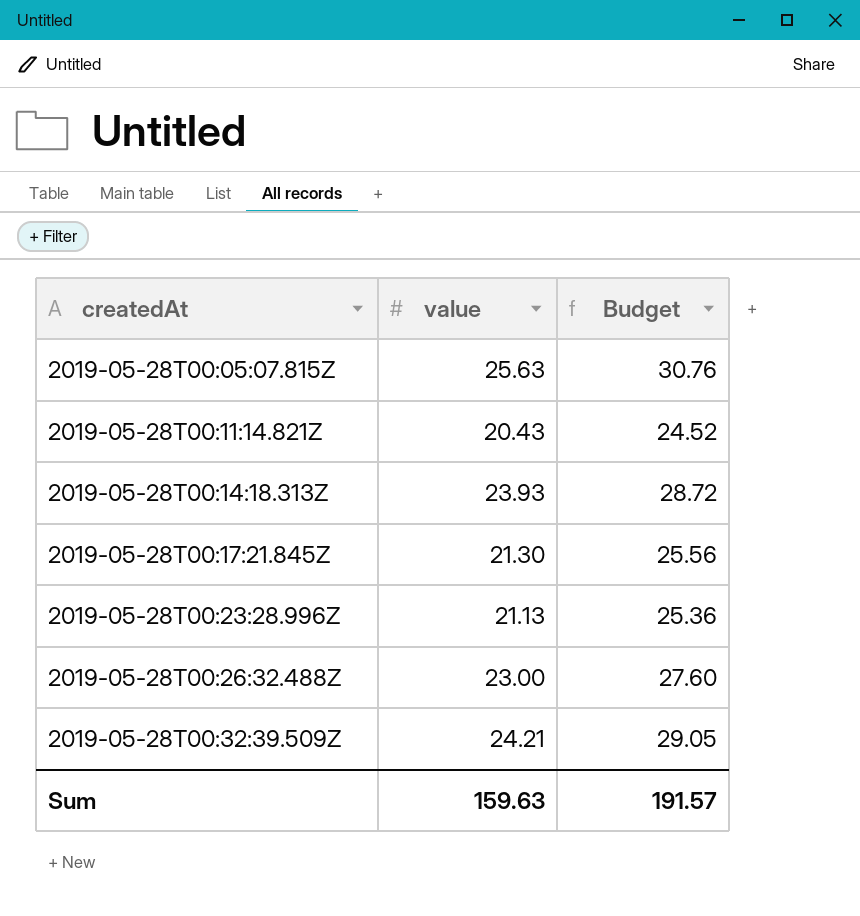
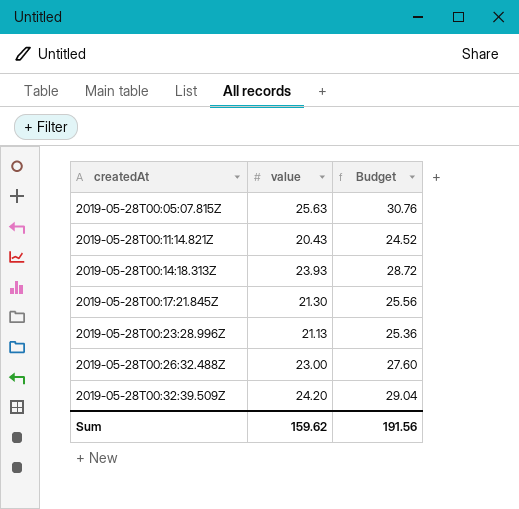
2019-05-28T00:32:39.509Z | value: 24.21 -> 24.20
2019-05-28T00:32:39.509Z | Budget: 29.05 -> 29.04
Sum | value: 159.63 -> 159.62
Sum | Budget: 191.57 -> 191.56

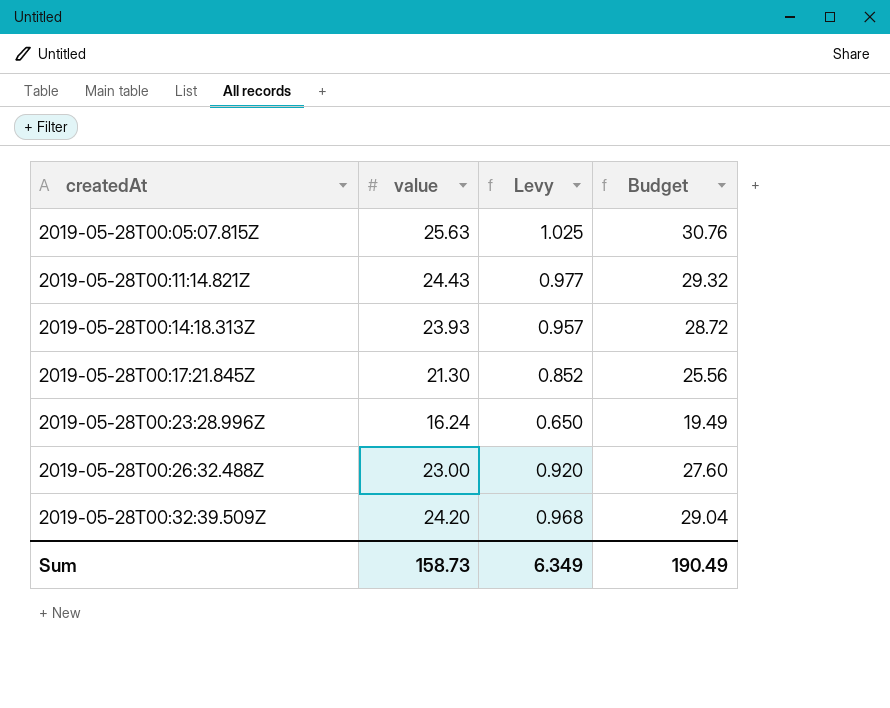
column Levy | formula: none -> [value] * 0.04
2019-05-28T00:11:14.821Z | value: 20.43 -> 24.43
2019-05-28T00:11:14.821Z | Budget: 24.52 -> 29.32
2019-05-28T00:23:28.996Z | value: 21.13 -> 16.24
2019-05-28T00:23:28.996Z | Budget: 25.36 -> 19.49
Sum | value: 159.62 -> 158.73
Sum | Budget: 191.56 -> 190.49

